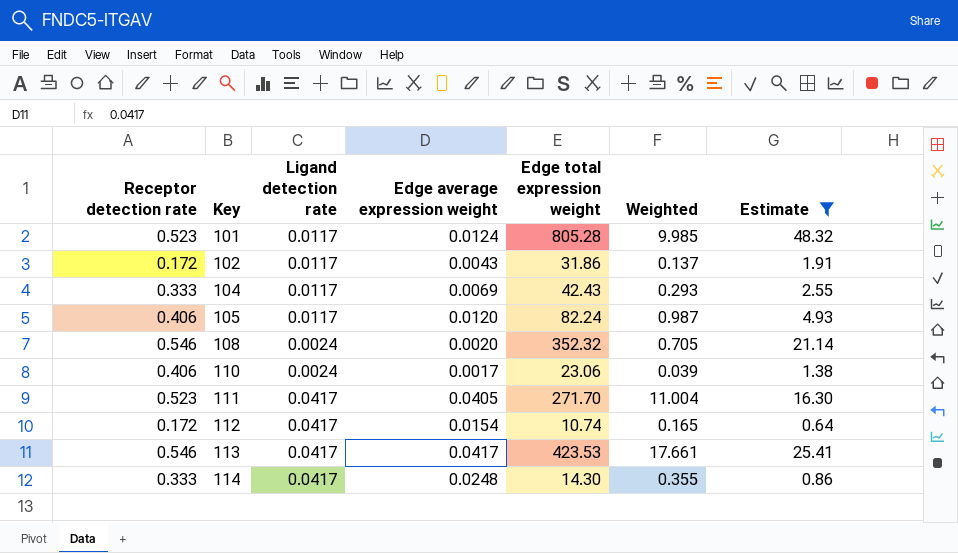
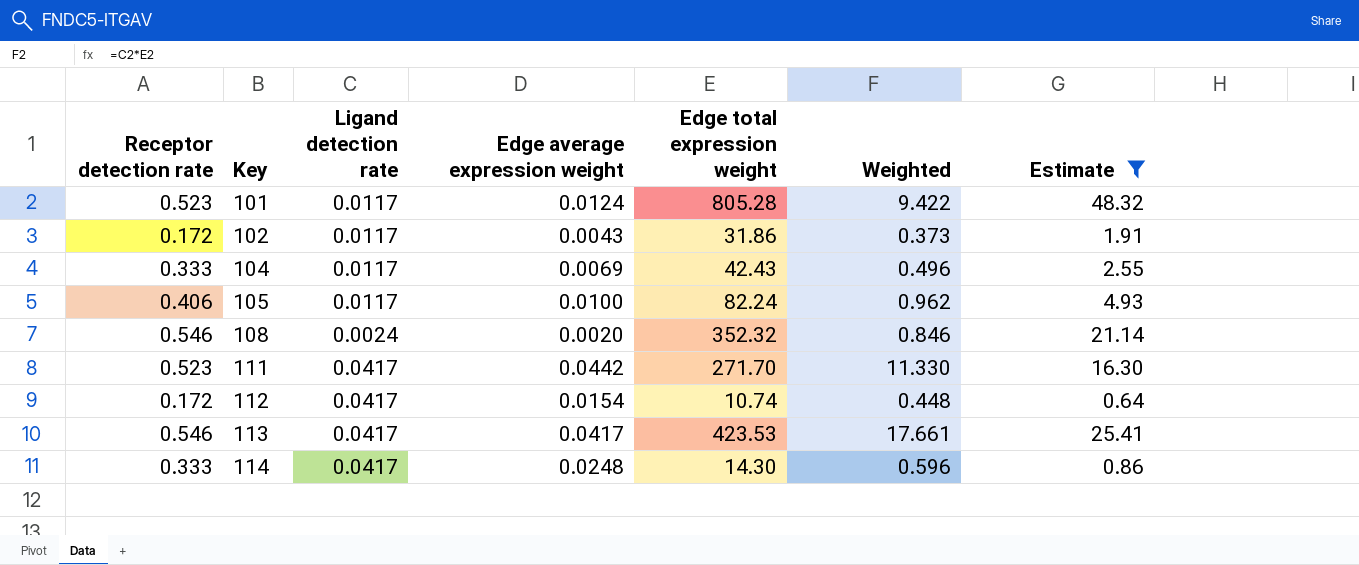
column Weighted | formula: [Edge average expression weight] * [Edge total expression weight] -> [Ligand detection rate] * [Edge total expression weight]
row 110: 0.406 | 0.0024 | 0.0017 | 23.06 | 0.039 | 1.38 -> none
105 | Edge average expression weight: 0.0120 -> 0.0100
111 | Edge average expression weight: 0.0405 -> 0.0442

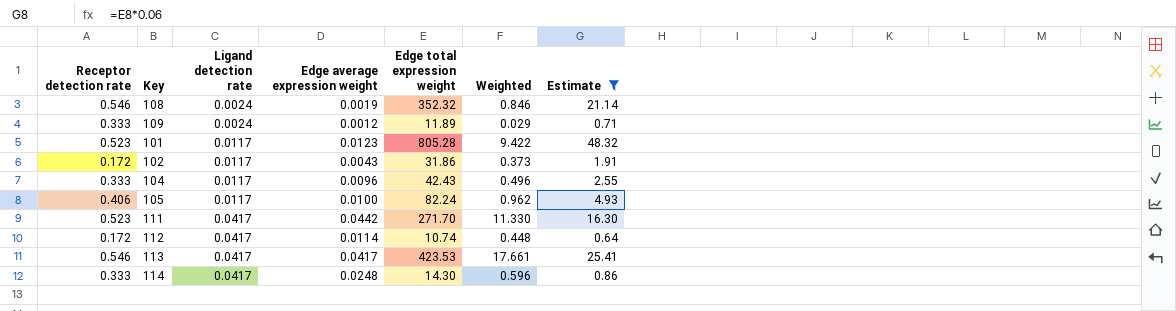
row order: Key ascending -> Ligand detection rate ascending
108 | Edge average expression weight: 0.0020 -> 0.0019
row 109: none -> 0.333 | 0.0024 | 0.0012 | 11.89 | 0.029 | 0.71
101 | Edge average expression weight: 0.0124 -> 0.0123
104 | Edge average expression weight: 0.0069 -> 0.0096
112 | Edge average expression weight: 0.0154 -> 0.0114

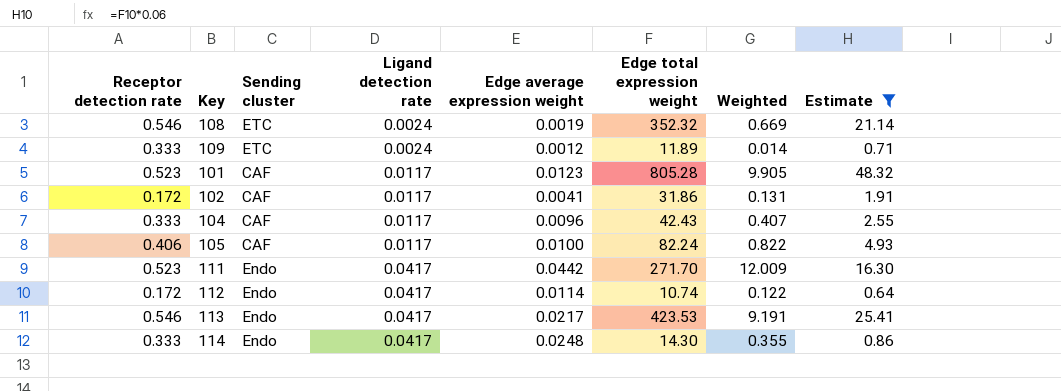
column Sending cluster | position: none -> 3
column Weighted | formula: [Ligand detection rate] * [Edge total expression weight] -> [Edge average expression weight] * [Edge total expression weight]
102 | Edge average expression weight: 0.0043 -> 0.0041
113 | Edge average expression weight: 0.0417 -> 0.0217

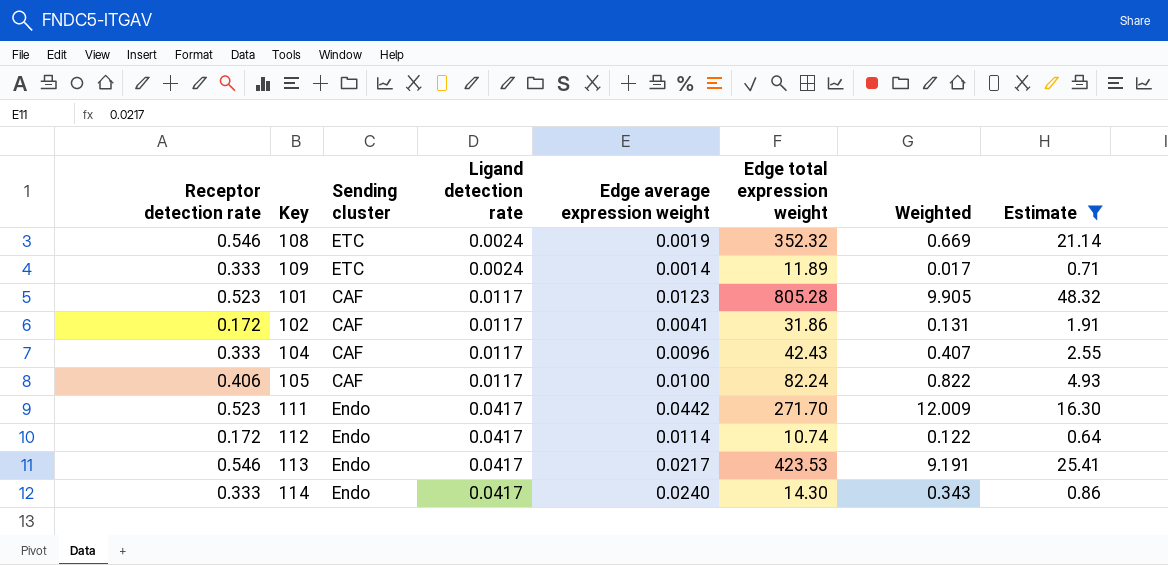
109 | Edge average expression weight: 0.0012 -> 0.0014
109 | Weighted: 0.014 -> 0.017
114 | Edge average expression weight: 0.0248 -> 0.0240
114 | Weighted: 0.355 -> 0.343

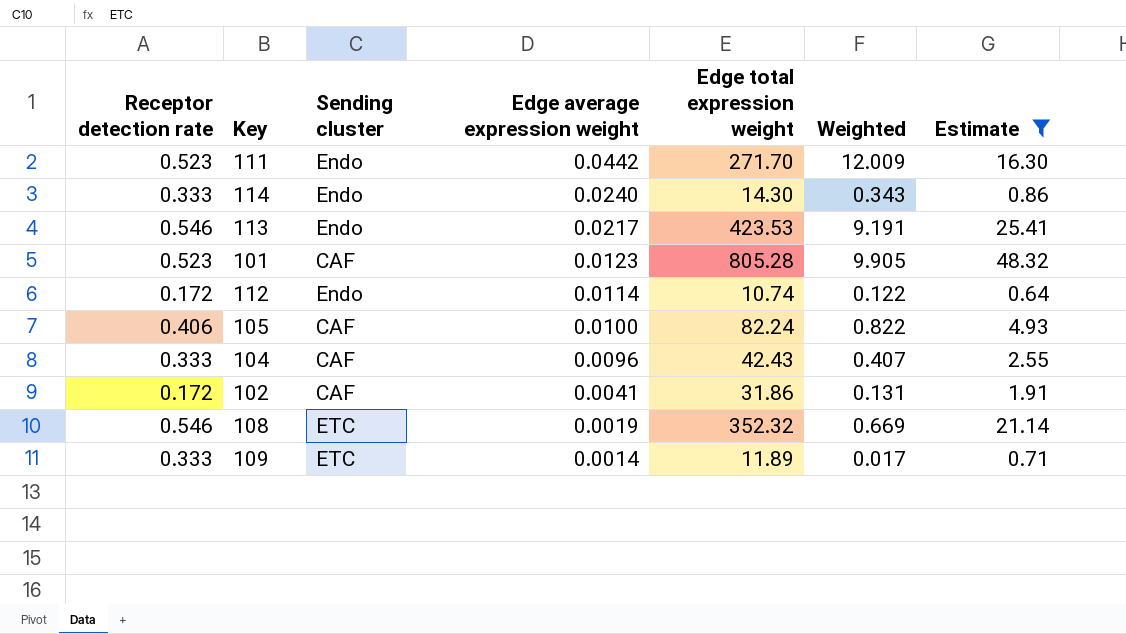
row order: Ligand detection rate ascending -> Edge average expression weight descending
column Ligand detection rate | position: 4 -> none

